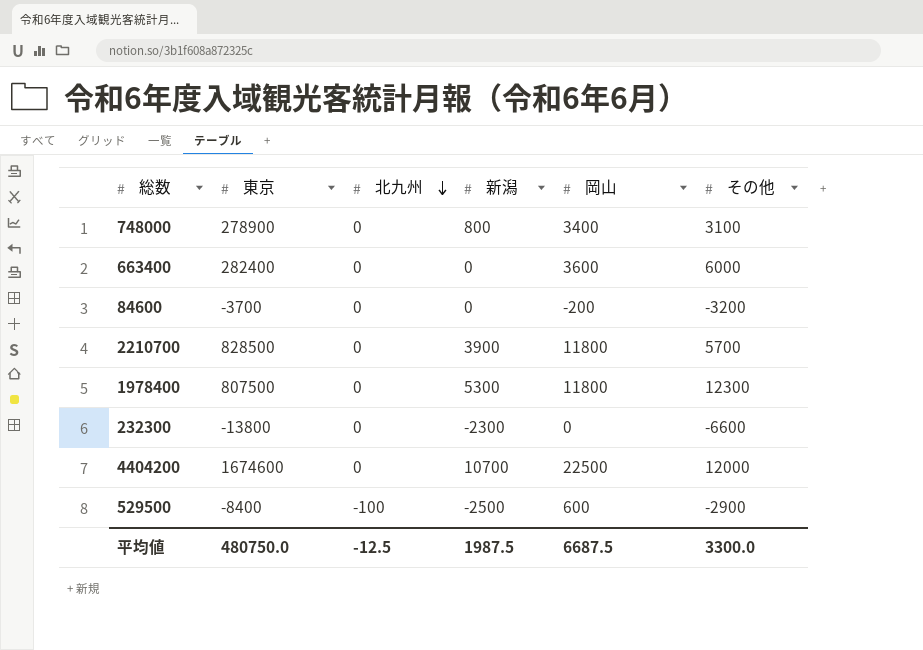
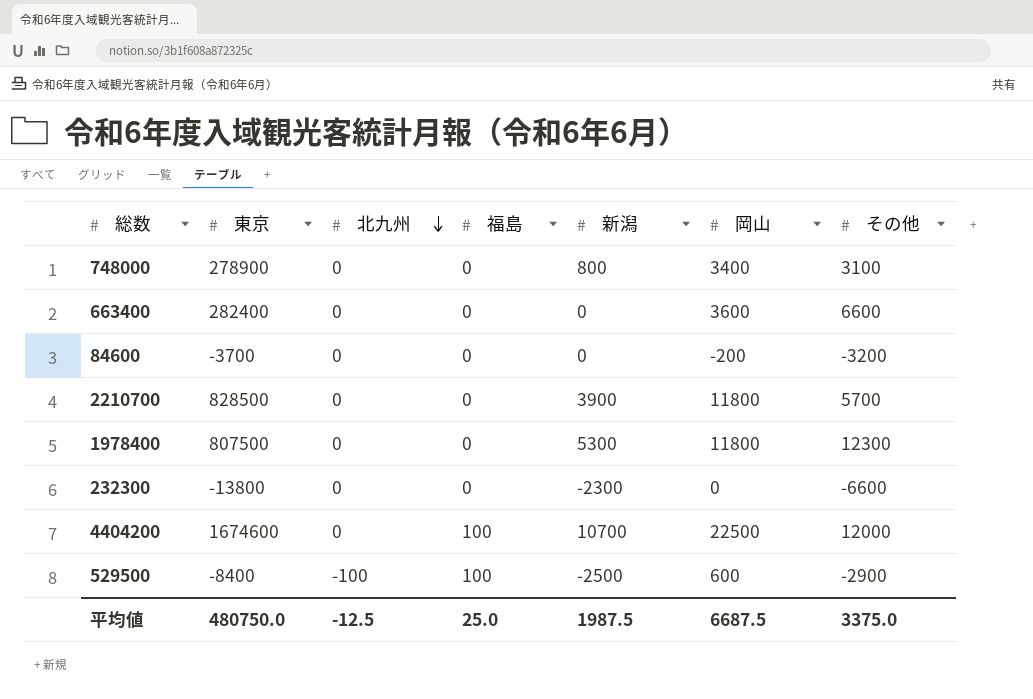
column 福島 | position: none -> 4
663400 | その他: 6000 -> 6600
平均値 | その他: 3300.0 -> 3375.0

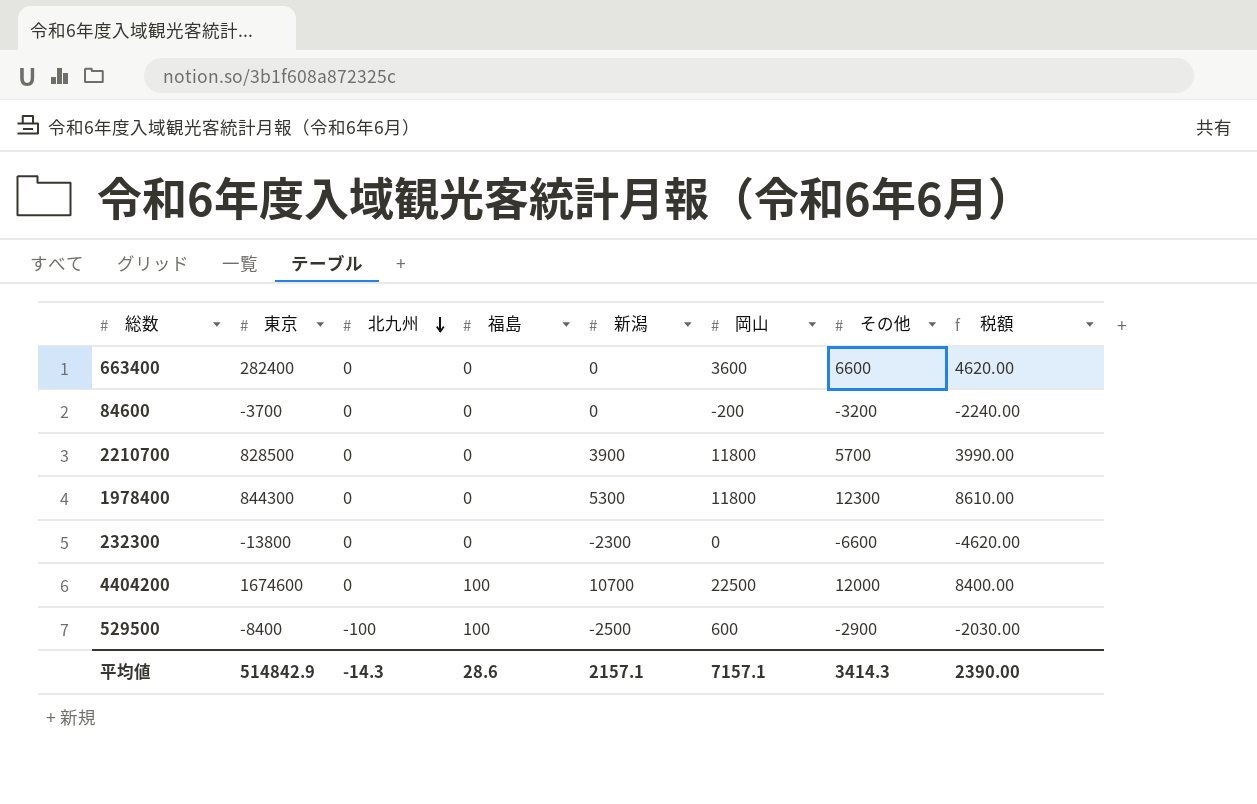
column 税額 | formula: none -> [その他] * 0.7
row 748000: 278900 | 0 | 0 | 800 | 3400 | 3100 -> none
1978400 | 東京: 807500 -> 844300
平均値 | 東京: 480750.0 -> 514842.9
平均値 | 北九州: -12.5 -> -14.3
平均値 | 福島: 25.0 -> 28.6
平均値 | 新潟: 1987.5 -> 2157.1
平均値 | 岡山: 6687.5 -> 7157.1
平均値 | その他: 3375.0 -> 3414.3

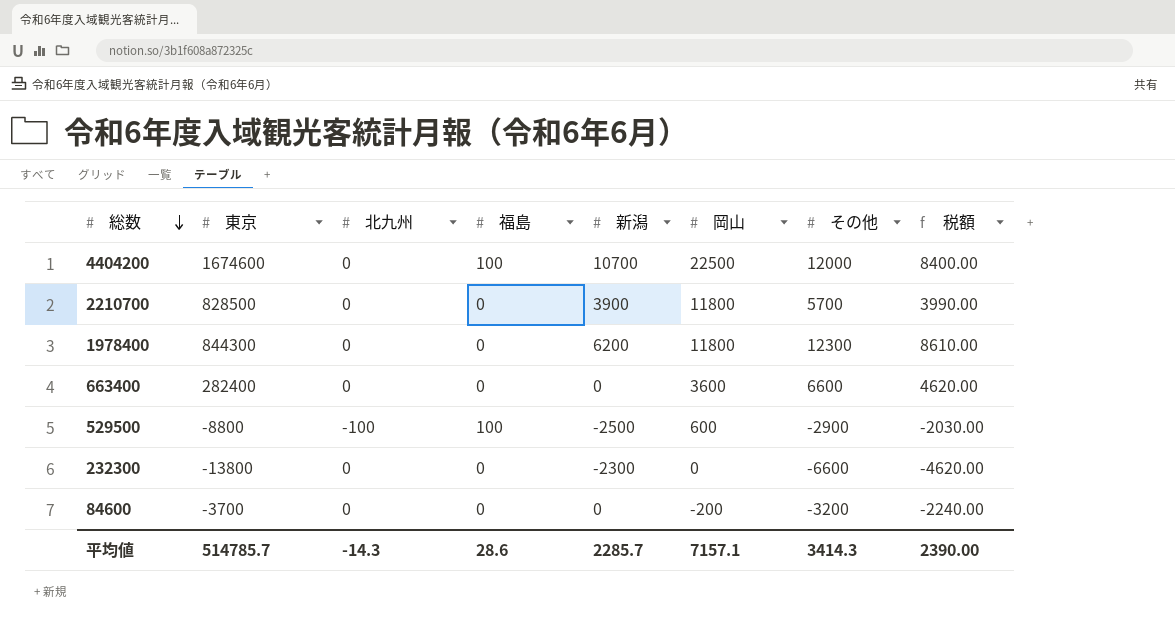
row order: 北九州 descending -> 総数 descending
1978400 | 新潟: 5300 -> 6200
529500 | 東京: -8400 -> -8800
平均値 | 東京: 514842.9 -> 514785.7
平均値 | 新潟: 2157.1 -> 2285.7

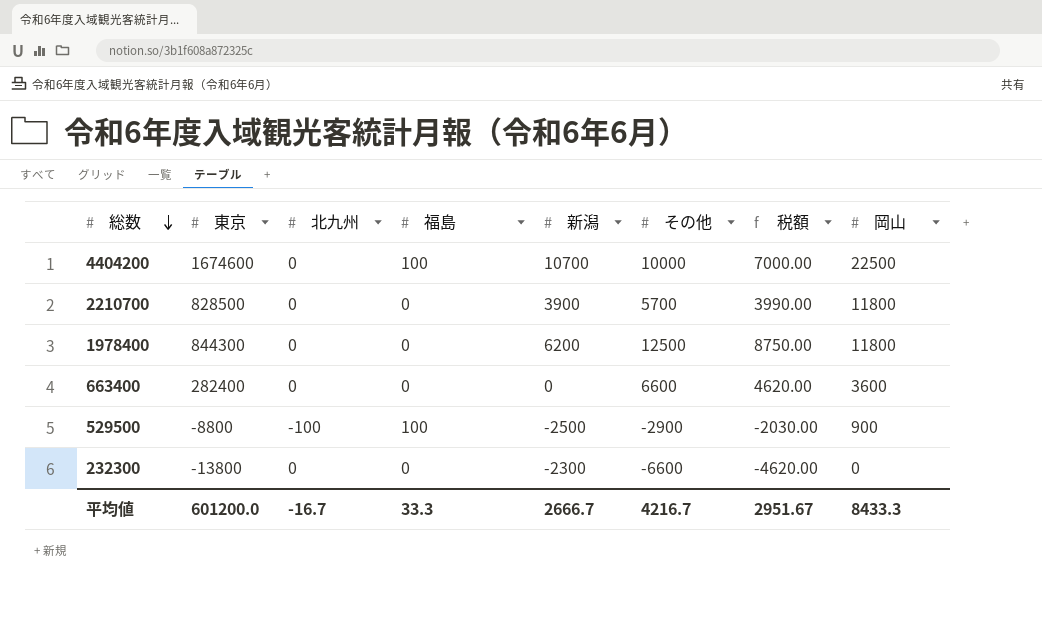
column 岡山 | position: 6 -> 8
row 84600: -3700 | 0 | 0 | 0 | -200 | -3200 | -2240.00 -> none
4404200 | その他: 12000 -> 10000
4404200 | 税額: 8400.00 -> 7000.00
1978400 | その他: 12300 -> 12500
1978400 | 税額: 8610.00 -> 8750.00
529500 | 岡山: 600 -> 900
平均値 | 東京: 514785.7 -> 601200.0
平均値 | 北九州: -14.3 -> -16.7
平均値 | 福島: 28.6 -> 33.3
平均値 | 新潟: 2285.7 -> 2666.7
平均値 | その他: 3414.3 -> 4216.7
平均値 | 税額: 2390.00 -> 2951.67
平均値 | 岡山: 7157.1 -> 8433.3

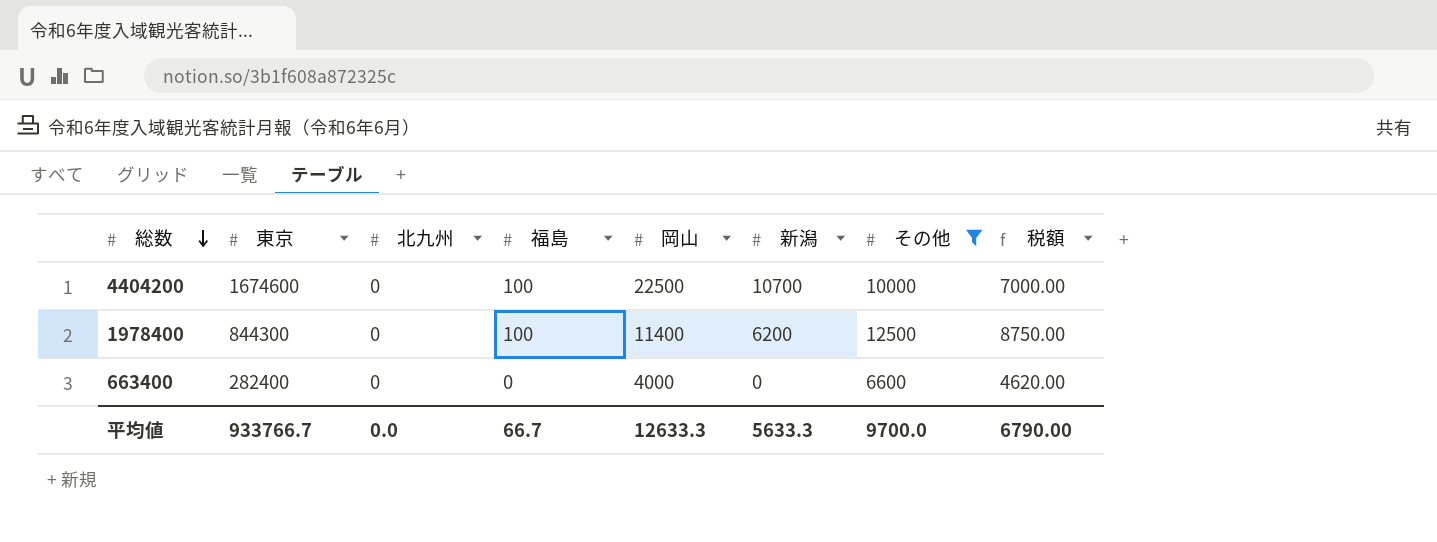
filter: none -> その他 >= 6600
column 岡山 | position: 8 -> 5
1978400 | 福島: 0 -> 100
1978400 | 岡山: 11800 -> 11400
663400 | 岡山: 3600 -> 4000
平均値 | 東京: 601200.0 -> 933766.7
平均値 | 北九州: -16.7 -> 0.0
平均値 | 福島: 33.3 -> 66.7
平均値 | 岡山: 8433.3 -> 12633.3
平均値 | 新潟: 2666.7 -> 5633.3
平均値 | その他: 4216.7 -> 9700.0
平均値 | 税額: 2951.67 -> 6790.00

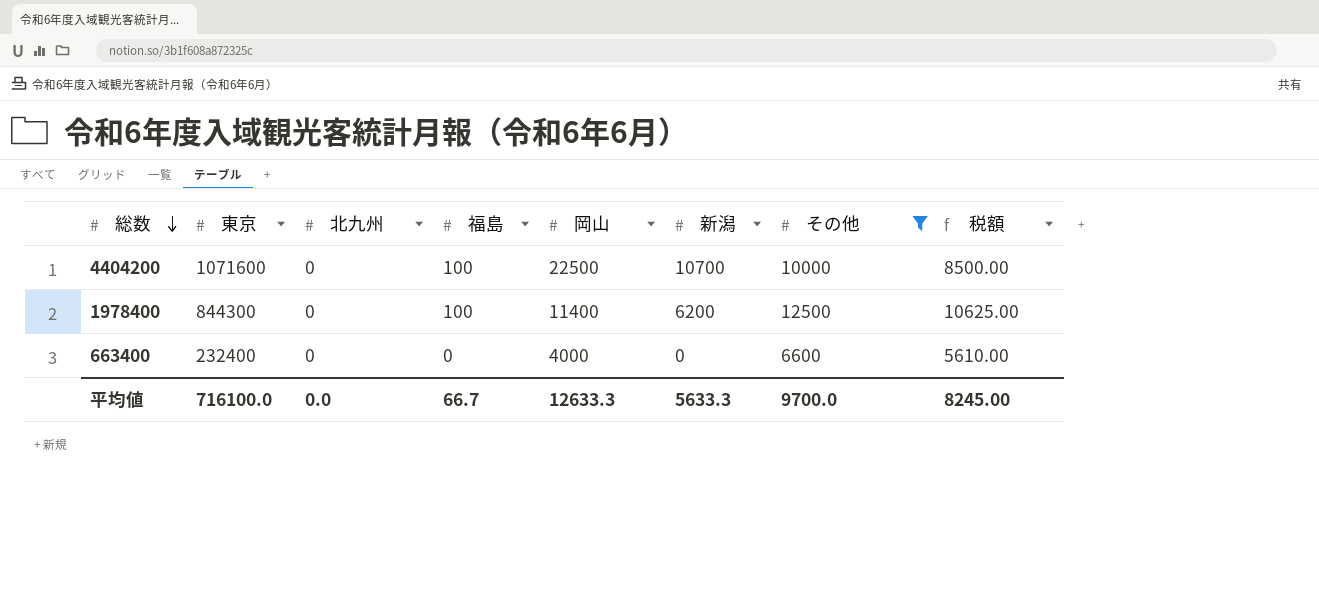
column 税額 | formula: [その他] * 0.7 -> [その他] * 0.85
4404200 | 東京: 1674600 -> 1071600
663400 | 東京: 282400 -> 232400
平均値 | 東京: 933766.7 -> 716100.0
平均値 | 税額: 6790.00 -> 8245.00

